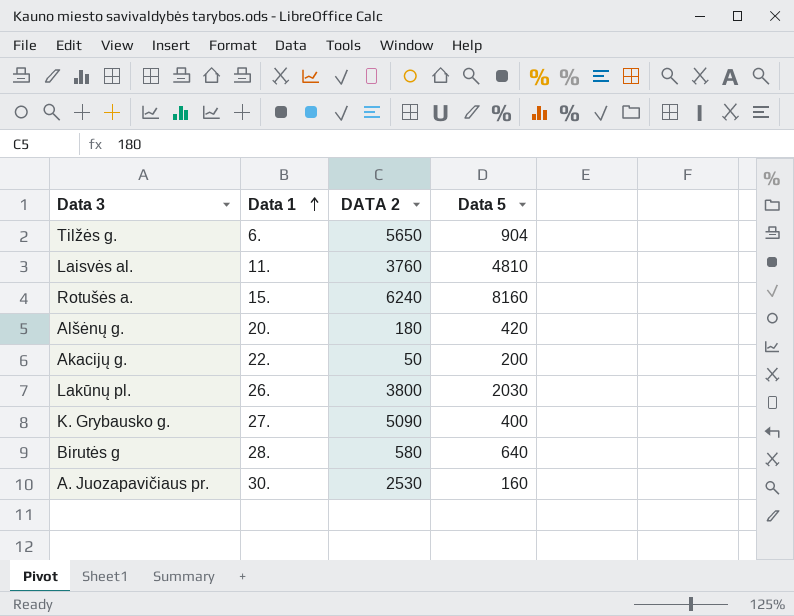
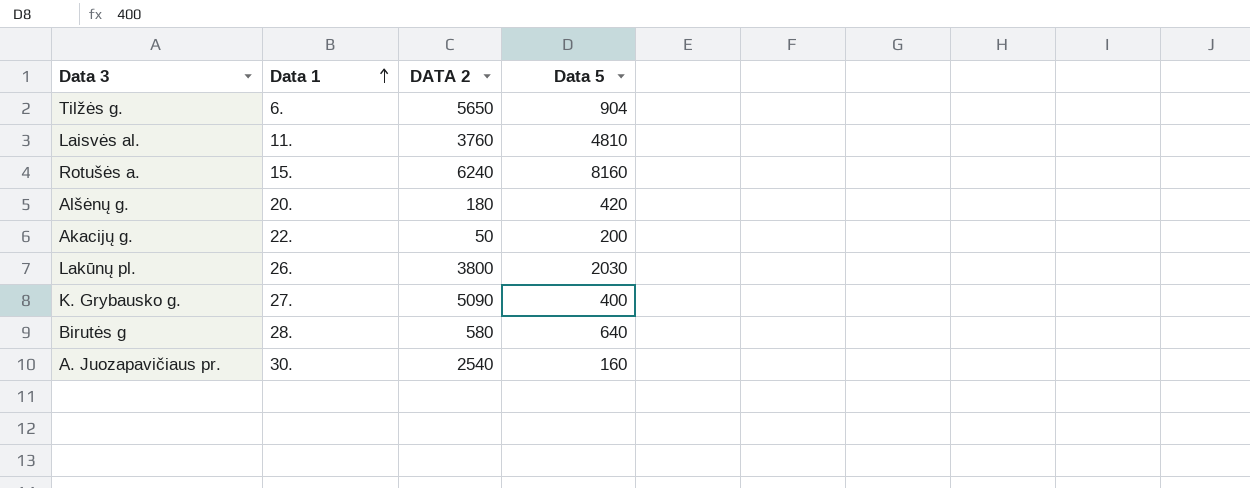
A. Juozapavičiaus pr. | DATA 2: 2530 -> 2540

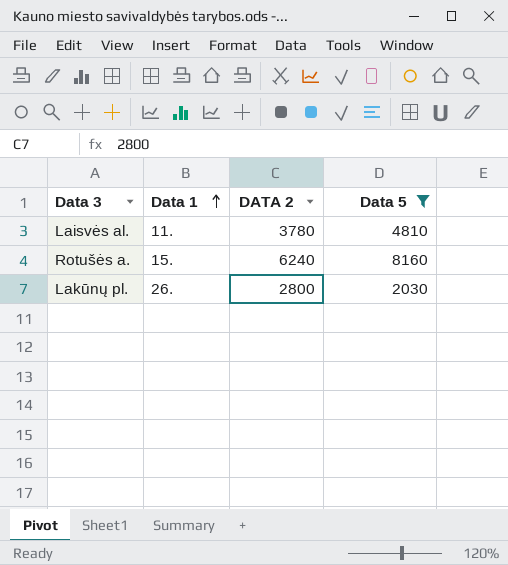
filter: none -> Data 5 >= 2030
Laisvės al. | DATA 2: 3760 -> 3780
Lakūnų pl. | DATA 2: 3800 -> 2800

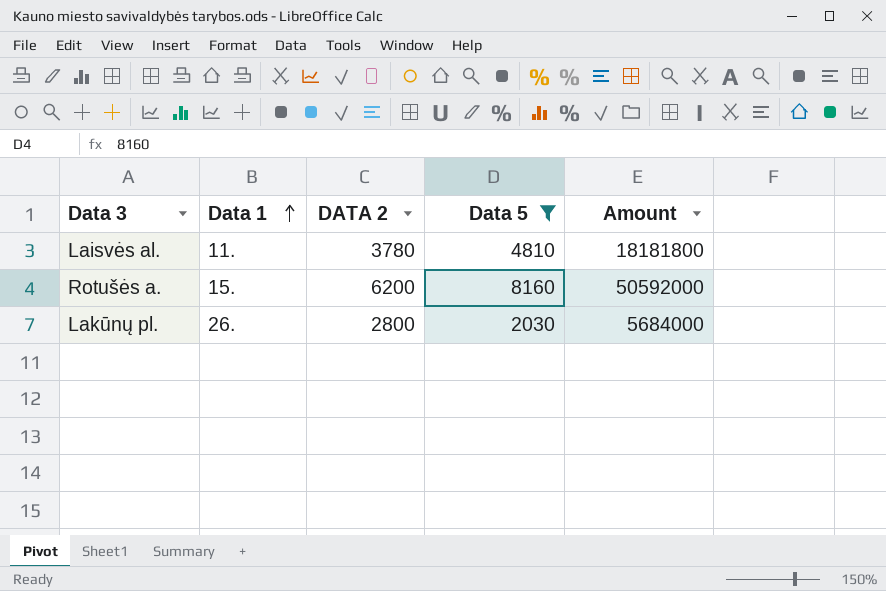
column Amount | formula: none -> [DATA 2] * [Data 5]
Rotušės a. | DATA 2: 6240 -> 6200

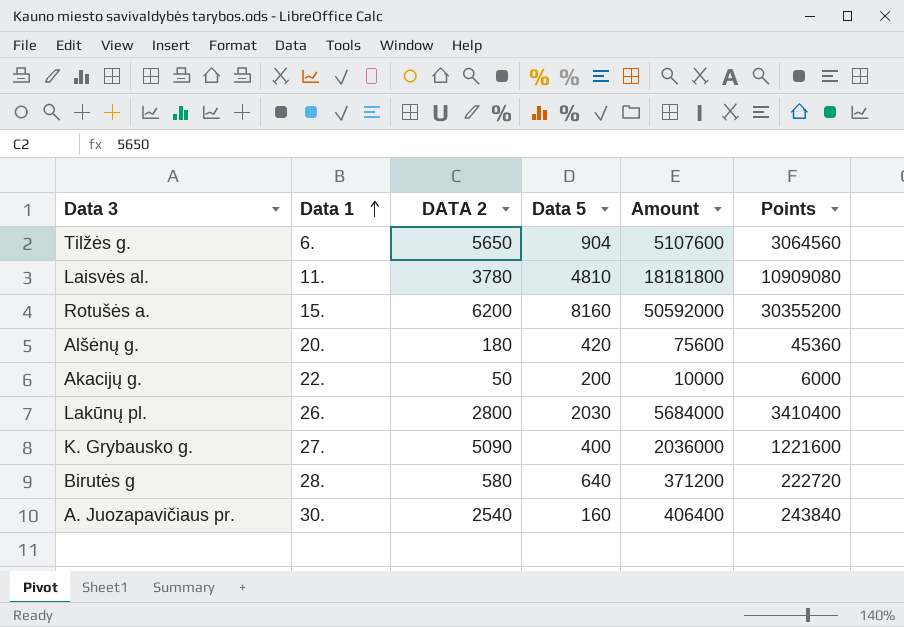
filter: Data 5 >= 2030 -> none
column Points | formula: none -> [Amount] * 0.6

